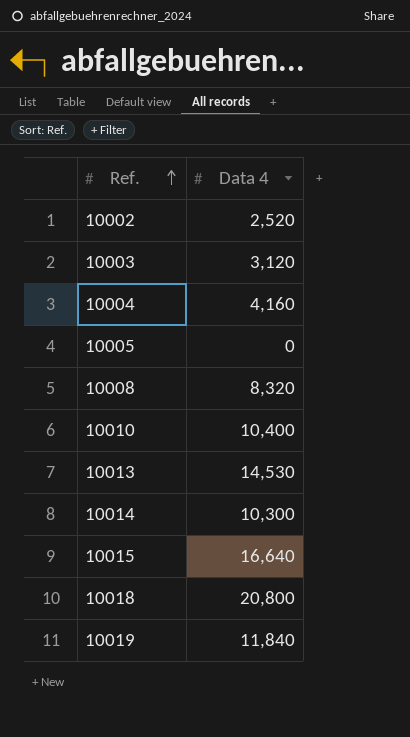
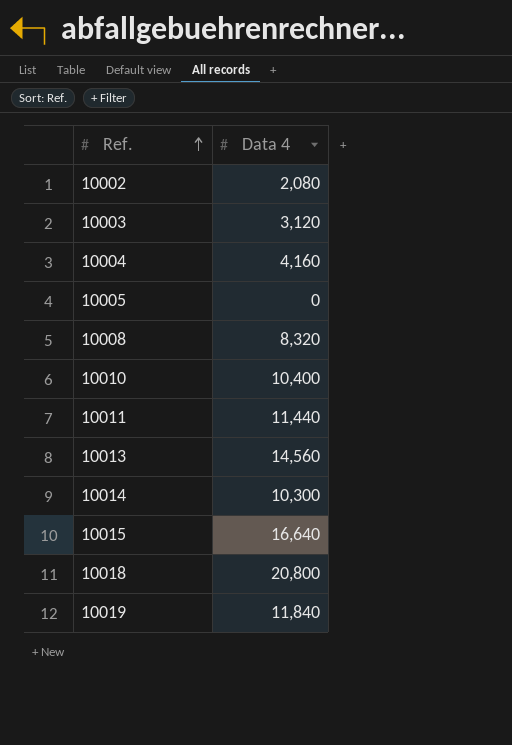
10002 | Data 4: 2,520 -> 2,080
row 10011: none -> 11,440
10013 | Data 4: 14,530 -> 14,560

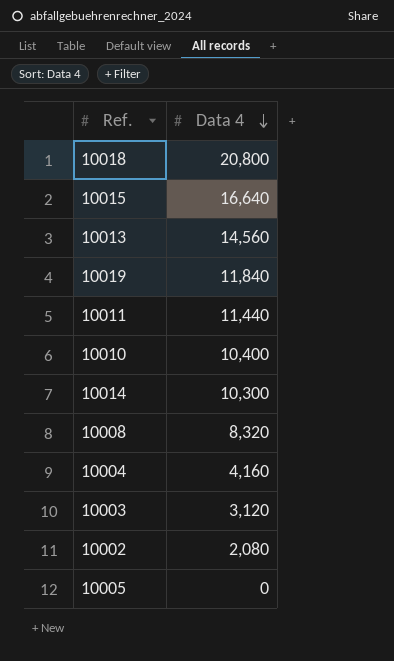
row order: Ref. ascending -> Data 4 descending

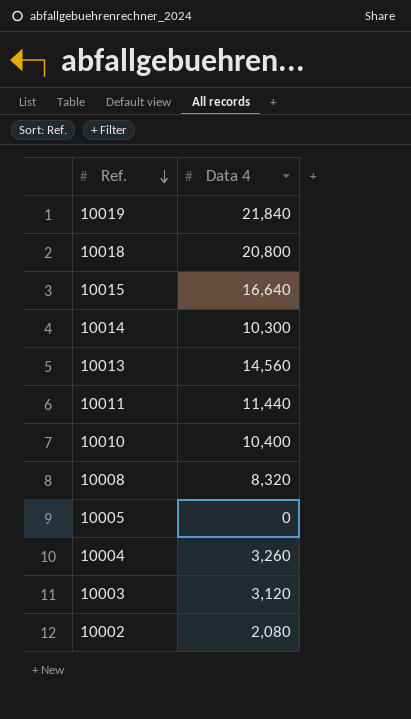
row order: Data 4 descending -> Ref. descending
10019 | Data 4: 11,840 -> 21,840
10004 | Data 4: 4,160 -> 3,260

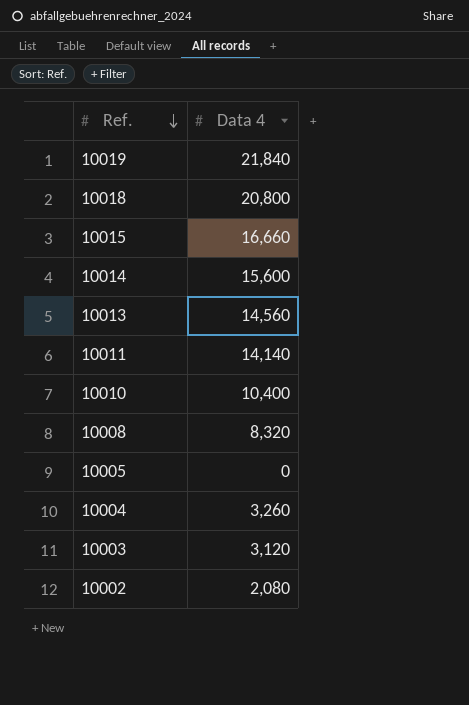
10015 | Data 4: 16,640 -> 16,660
10014 | Data 4: 10,300 -> 15,600
10011 | Data 4: 11,440 -> 14,140

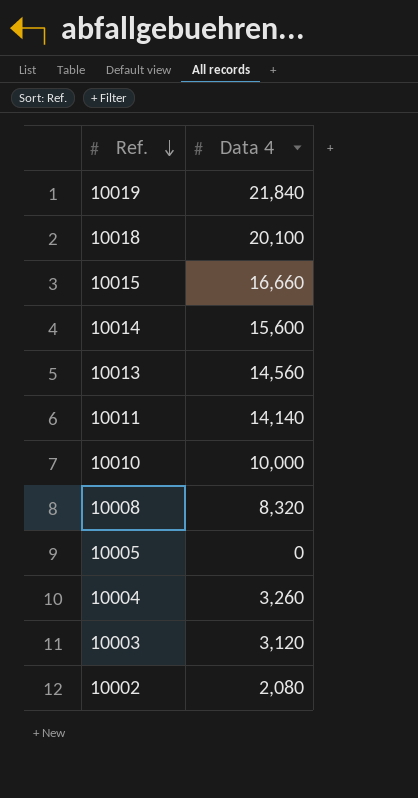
10018 | Data 4: 20,800 -> 20,100
10010 | Data 4: 10,400 -> 10,000

